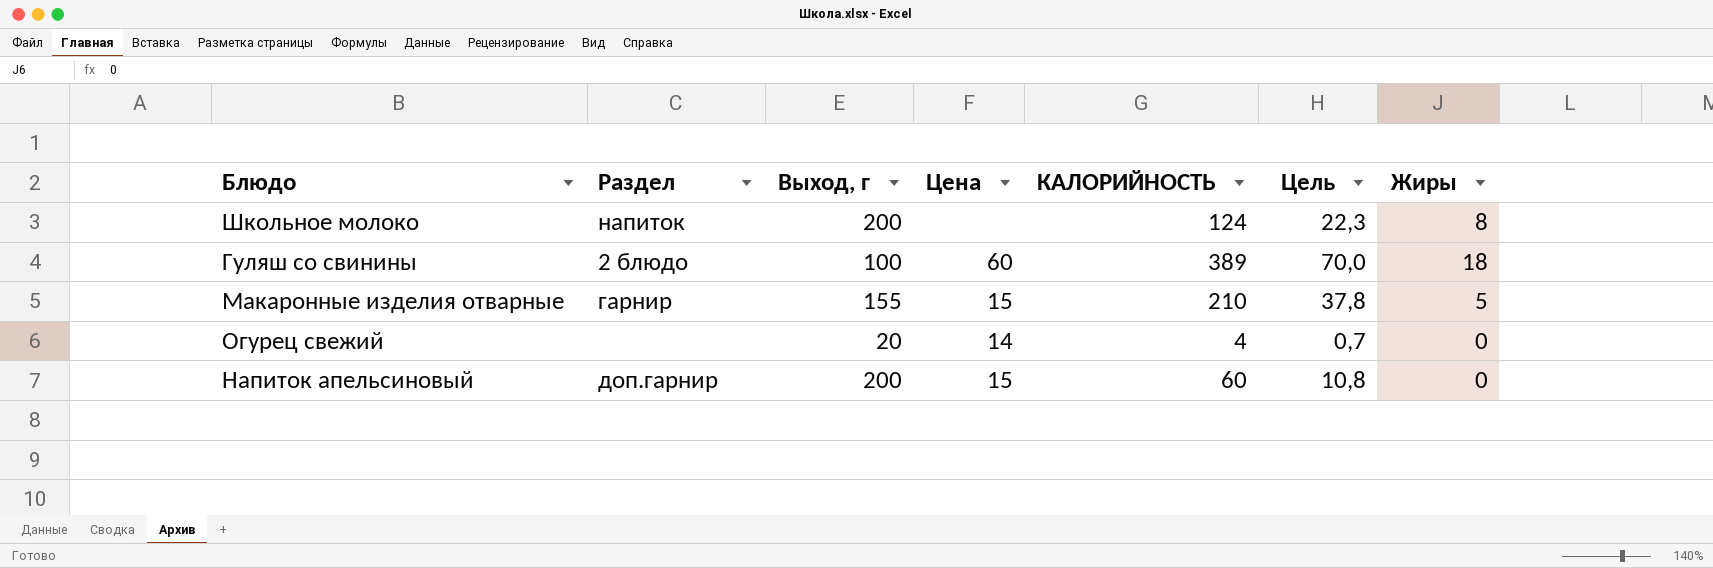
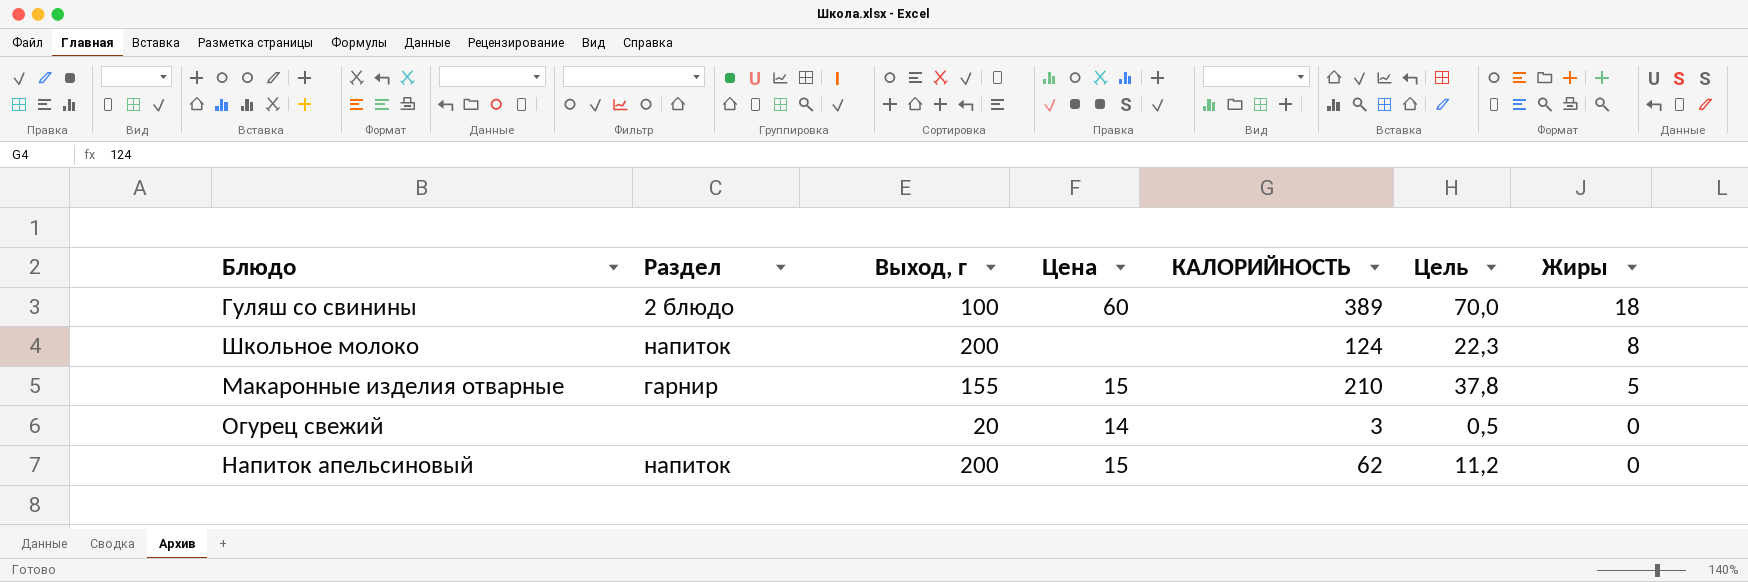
row order: none -> Жиры descending
Огурец свежий | КАЛОРИЙНОСТЬ: 4 -> 3
Огурец свежий | Цель: 0,7 -> 0,5
Напиток апельсиновый | Раздел: доп.гарнир -> напиток
Напиток апельсиновый | КАЛОРИЙНОСТЬ: 60 -> 62
Напиток апельсиновый | Цель: 10,8 -> 11,2

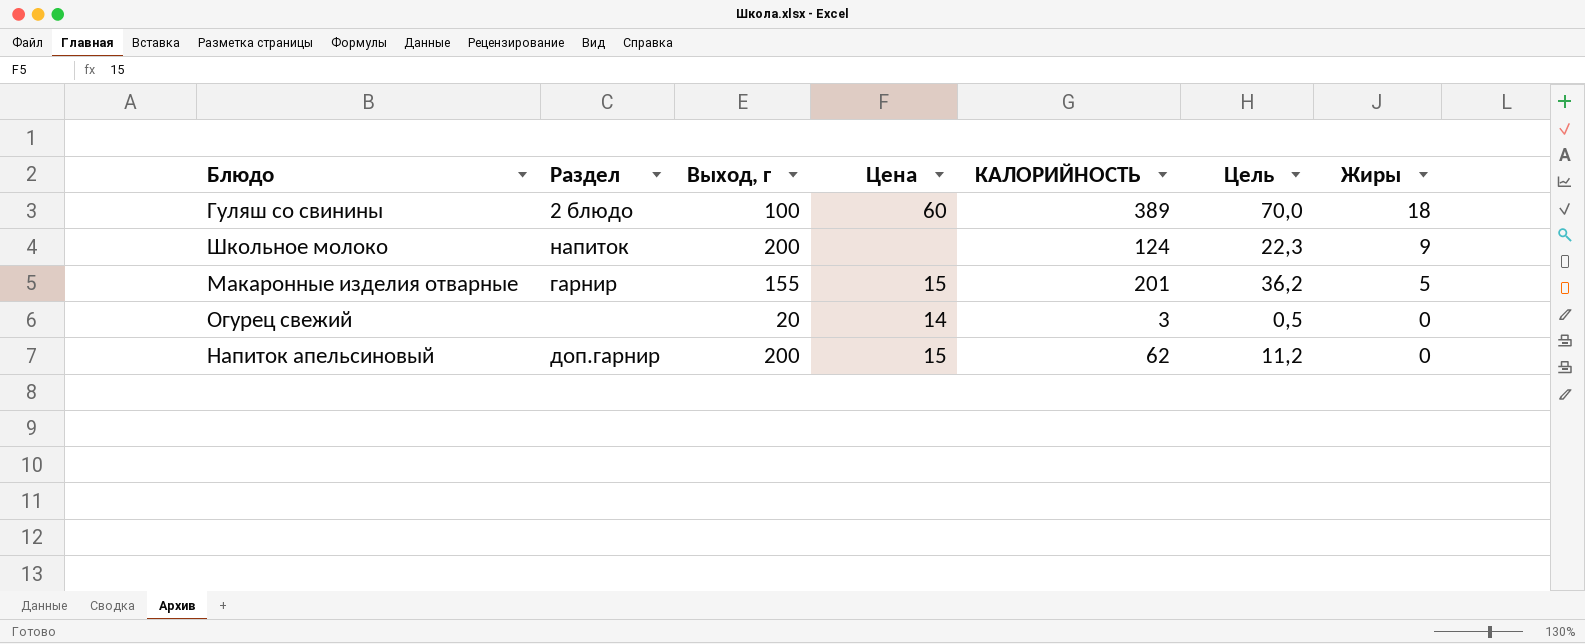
Школьное молоко | Жиры: 8 -> 9
Макаронные изделия отварные | КАЛОРИЙНОСТЬ: 210 -> 201
Макаронные изделия отварные | Цель: 37,8 -> 36,2
Напиток апельсиновый | Раздел: напиток -> доп.гарнир

